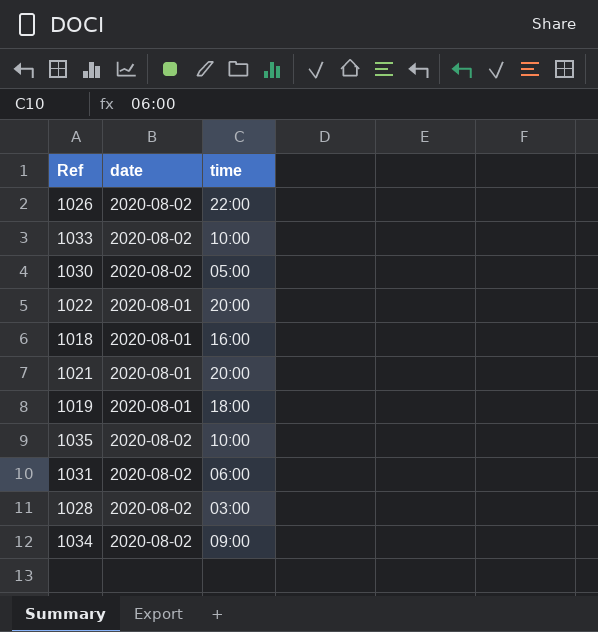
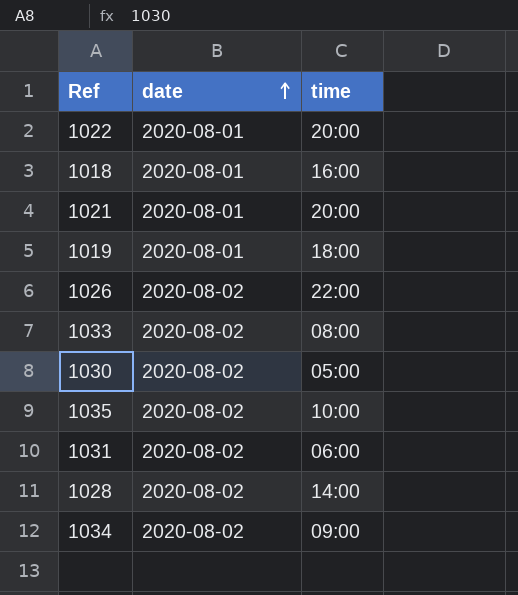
row order: none -> date ascending
1033 | time: 10:00 -> 08:00
1028 | time: 03:00 -> 14:00

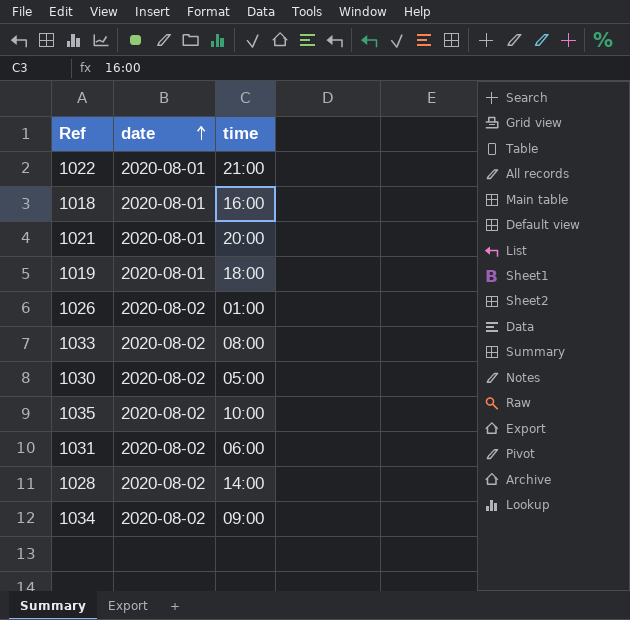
1022 | time: 20:00 -> 21:00
1026 | time: 22:00 -> 01:00

